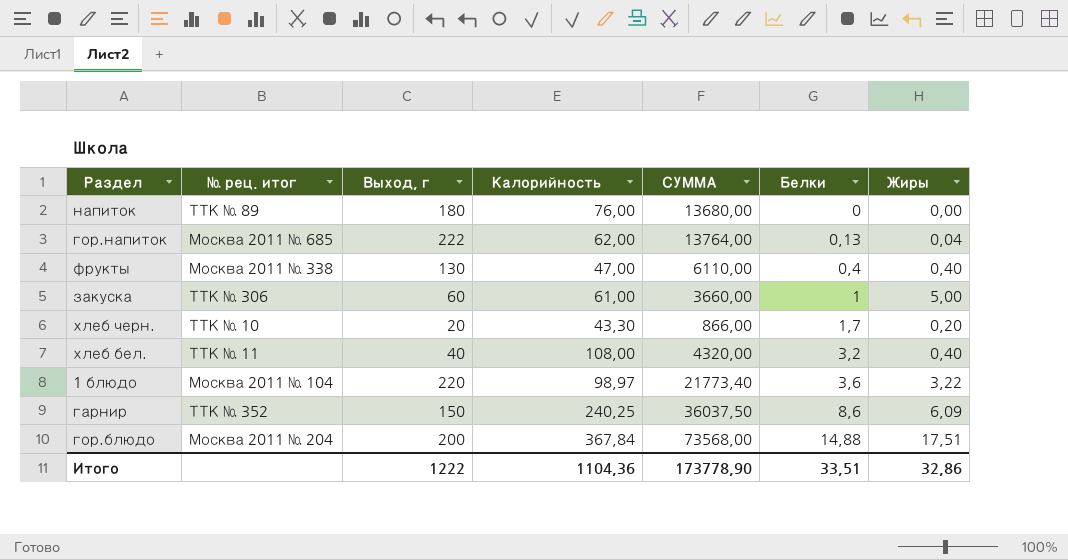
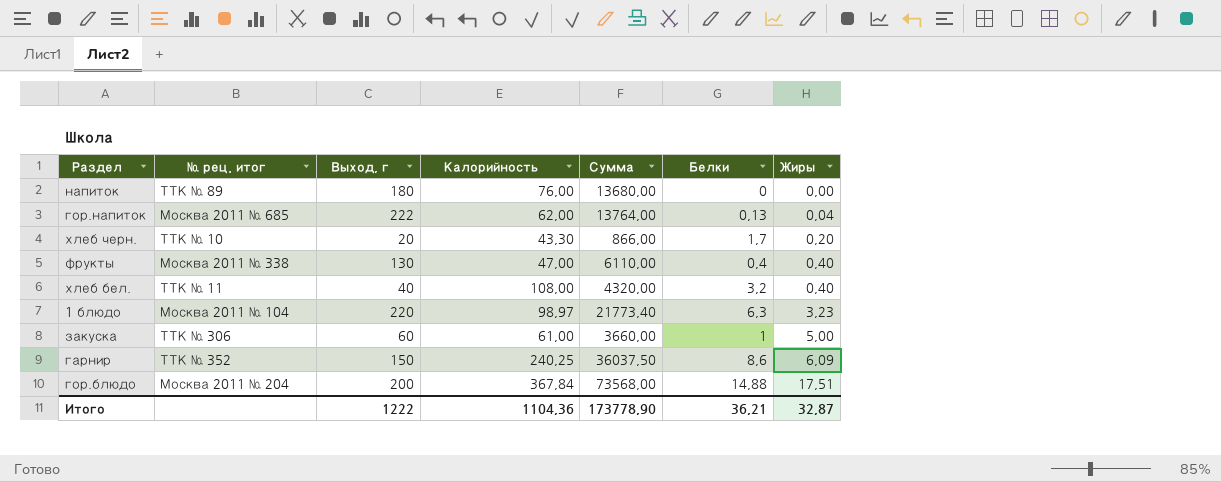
row order: Белки ascending -> Жиры ascending
column name: СУММА -> Сумма
1 блюдо | Белки: 3,6 -> 6,3
1 блюдо | Жиры: 3,22 -> 3,23
Итого | Белки: 33,51 -> 36,21
Итого | Жиры: 32,86 -> 32,87

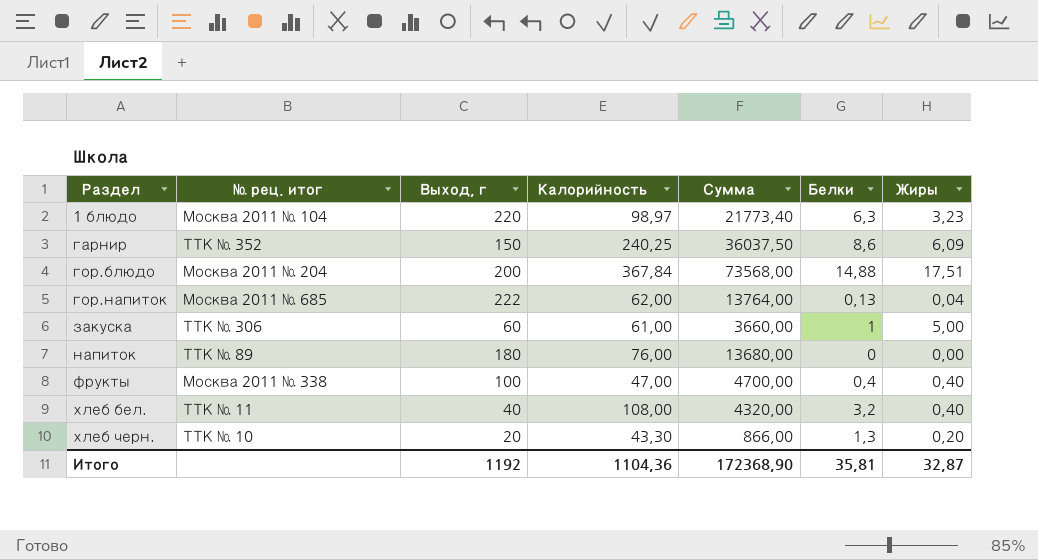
row order: Жиры ascending -> Раздел ascending
фрукты | Выход, г: 130 -> 100
фрукты | Сумма: 6110,00 -> 4700,00
хлеб черн. | Белки: 1,7 -> 1,3
Итого | Выход, г: 1222 -> 1192
Итого | Сумма: 173778,90 -> 172368,90
Итого | Белки: 36,21 -> 35,81

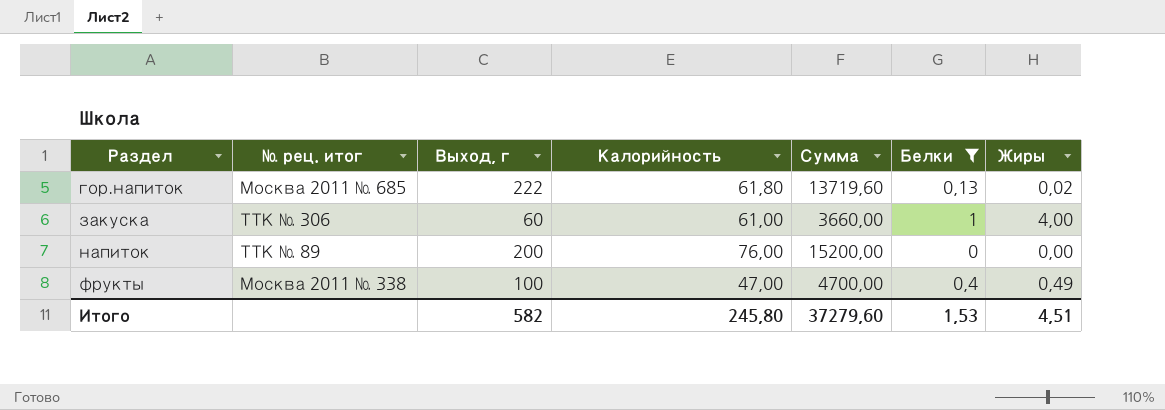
filter: none -> Белки <= 1
гор.напиток | Калорийность: 62,00 -> 61,80
гор.напиток | Сумма: 13764,00 -> 13719,60
гор.напиток | Жиры: 0,04 -> 0,02
закуска | Жиры: 5,00 -> 4,00
напиток | Выход, г: 180 -> 200
напиток | Сумма: 13680,00 -> 15200,00
фрукты | Жиры: 0,40 -> 0,49
Итого | Выход, г: 1192 -> 582
Итого | Калорийность: 1104,36 -> 245,80
Итого | Сумма: 172368,90 -> 37279,60
Итого | Белки: 35,81 -> 1,53
Итого | Жиры: 32,87 -> 4,51

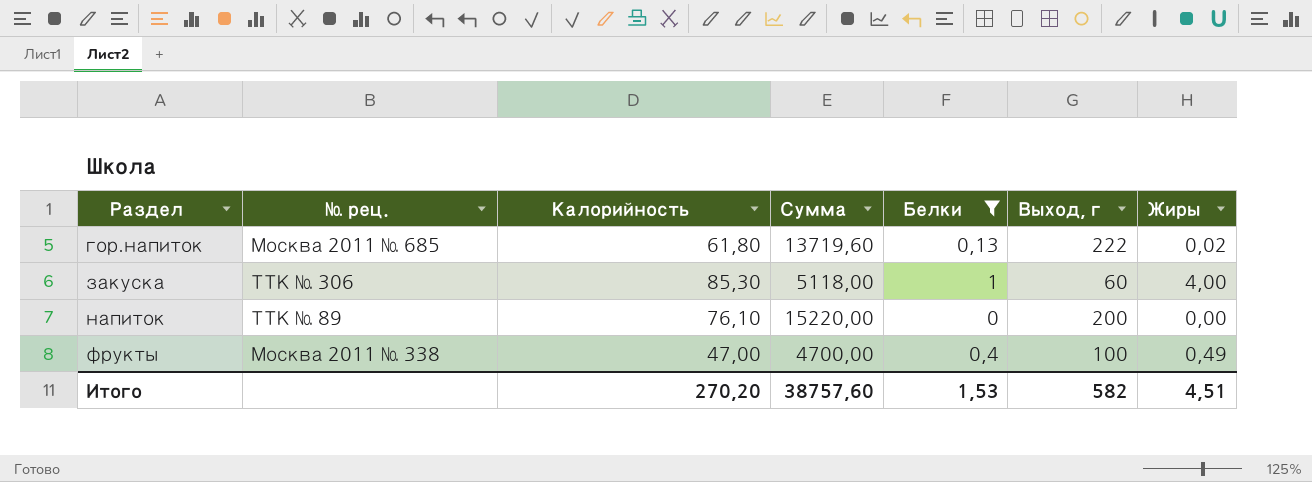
column name: № рец. итог -> № рец.
column Выход, г | position: 3 -> 6
закуска | Калорийность: 61,00 -> 85,30
закуска | Сумма: 3660,00 -> 5118,00
напиток | Калорийность: 76,00 -> 76,10
напиток | Сумма: 15200,00 -> 15220,00
Итого | Калорийность: 245,80 -> 270,20
Итого | Сумма: 37279,60 -> 38757,60

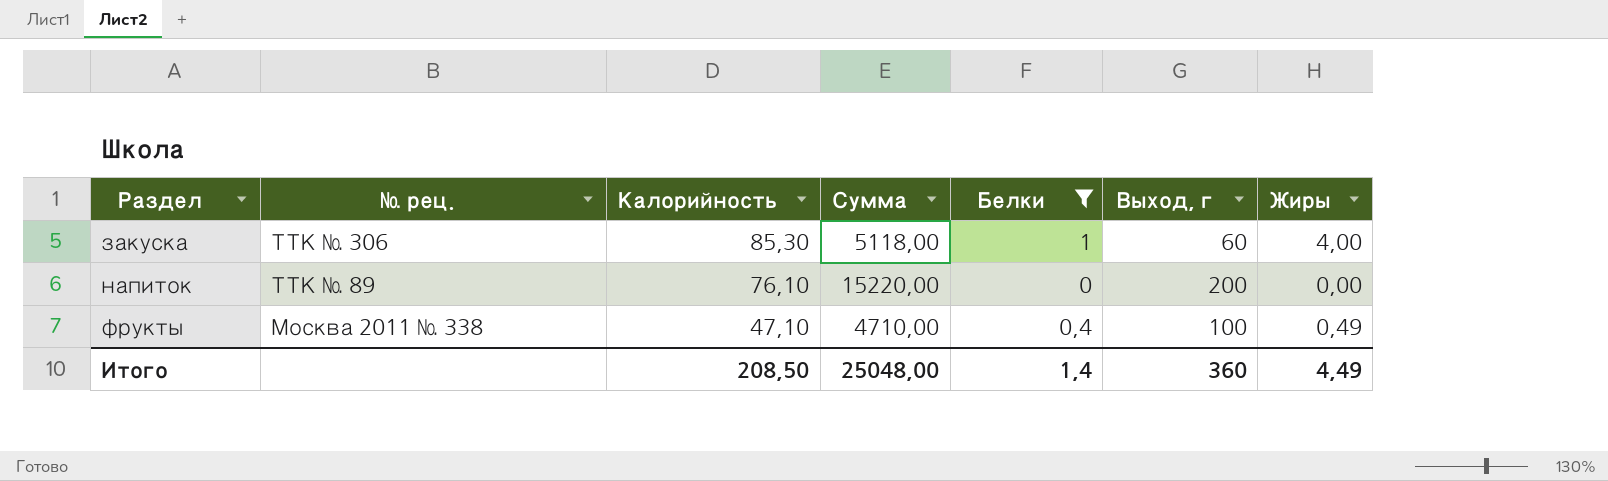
row гор.напиток: Москва 2011 № 685 | 61,80 | 13719,60 | 0,13 | 222 | 0,02 -> none
фрукты | Калорийность: 47,00 -> 47,10
фрукты | Сумма: 4700,00 -> 4710,00
Итого | Калорийность: 270,20 -> 208,50
Итого | Сумма: 38757,60 -> 25048,00
Итого | Белки: 1,53 -> 1,4
Итого | Выход, г: 582 -> 360
Итого | Жиры: 4,51 -> 4,49

